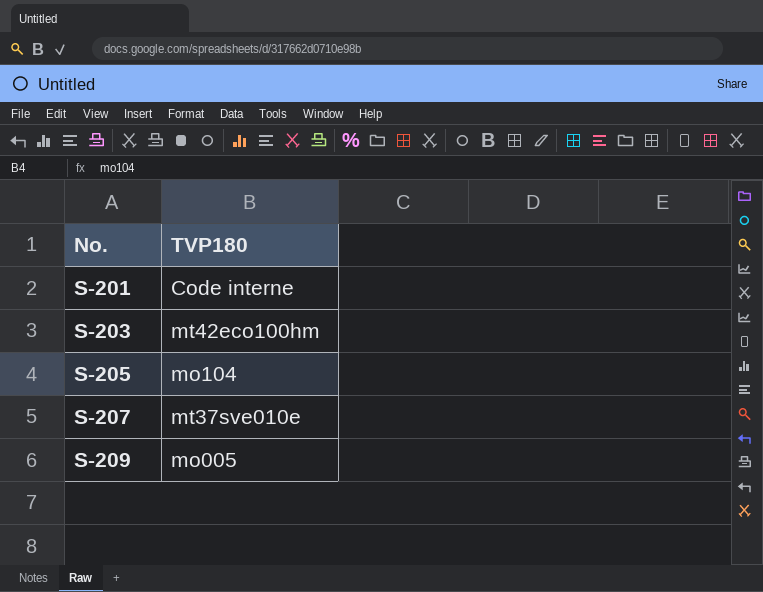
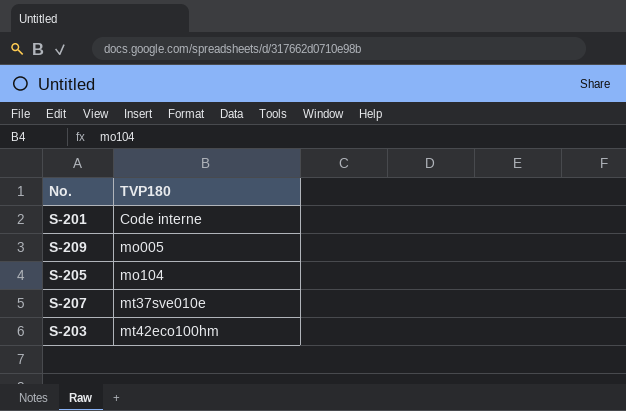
row order: No. ascending -> TVP180 ascending

